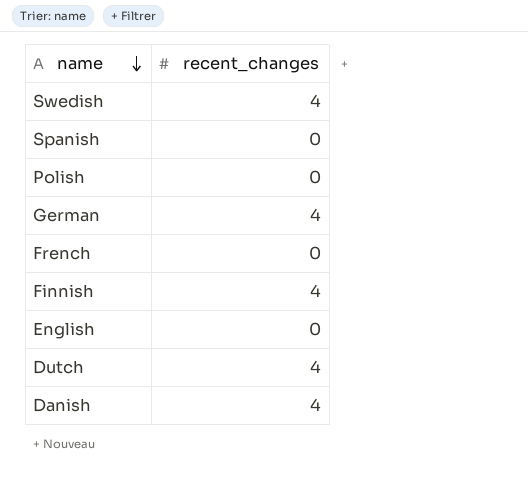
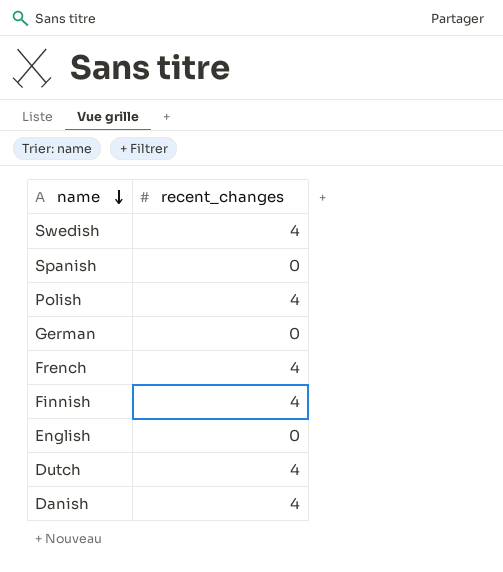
Polish | recent_changes: 0 -> 4
German | recent_changes: 4 -> 0
French | recent_changes: 0 -> 4

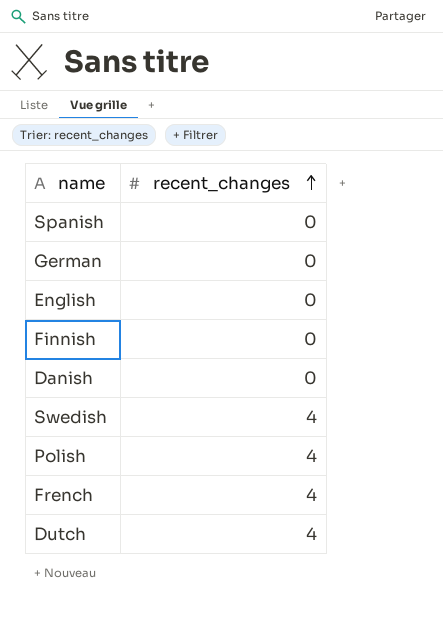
row order: name descending -> recent_changes ascending
Finnish | recent_changes: 4 -> 0
Danish | recent_changes: 4 -> 0

